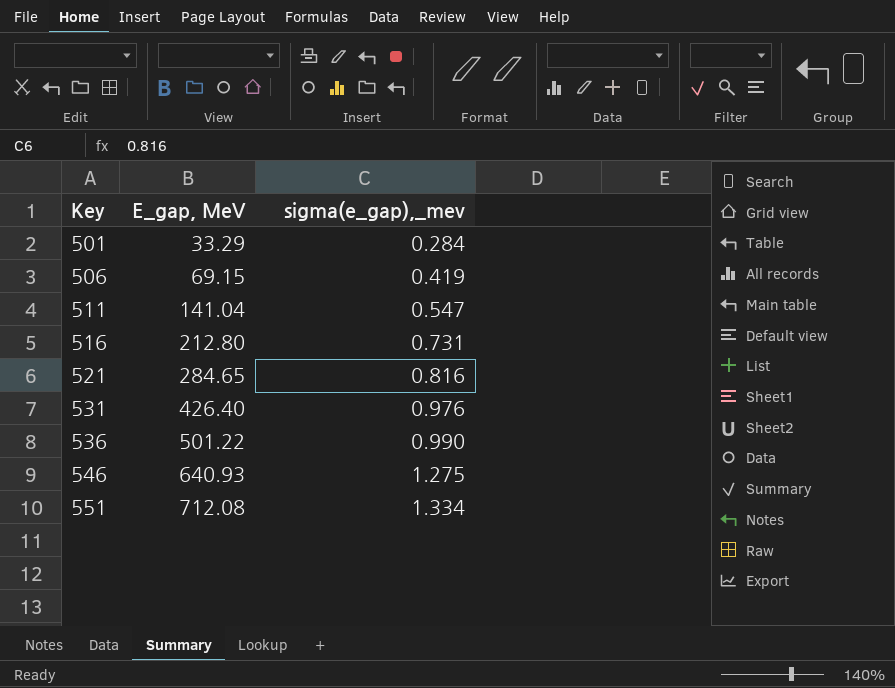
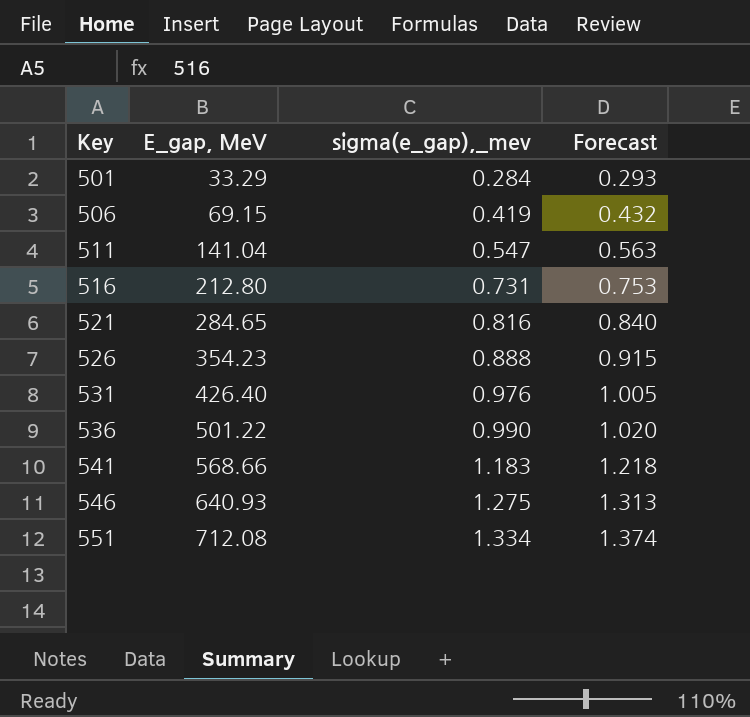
column Forecast | formula: none -> [sigma(e_gap),_mev] * 1.03
row 526: none -> 354.23 | 0.888 | 0.915
row 541: none -> 568.66 | 1.183 | 1.218

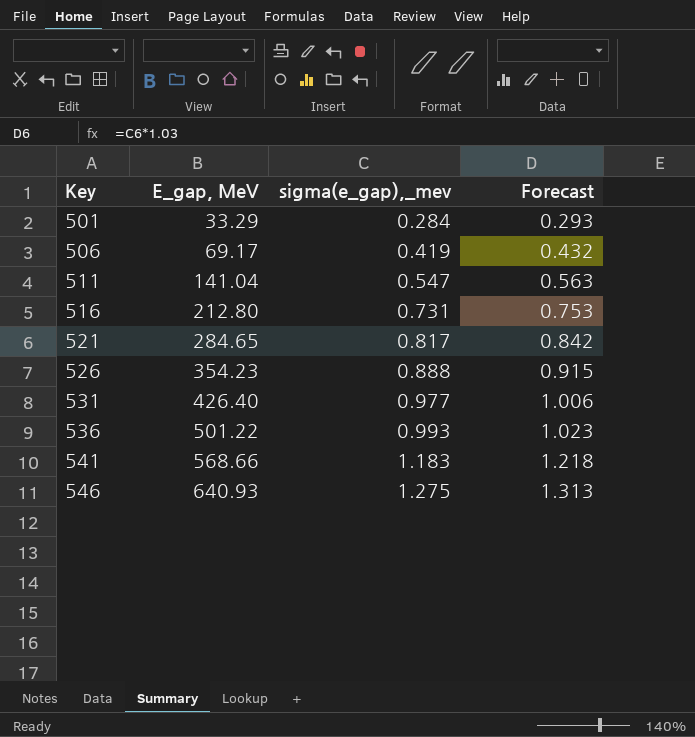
row 551: 712.08 | 1.334 | 1.374 -> none
506 | E_gap, MeV: 69.15 -> 69.17
521 | sigma(e_gap),_mev: 0.816 -> 0.817
521 | Forecast: 0.840 -> 0.842
531 | sigma(e_gap),_mev: 0.976 -> 0.977
531 | Forecast: 1.005 -> 1.006
536 | sigma(e_gap),_mev: 0.990 -> 0.993
536 | Forecast: 1.020 -> 1.023

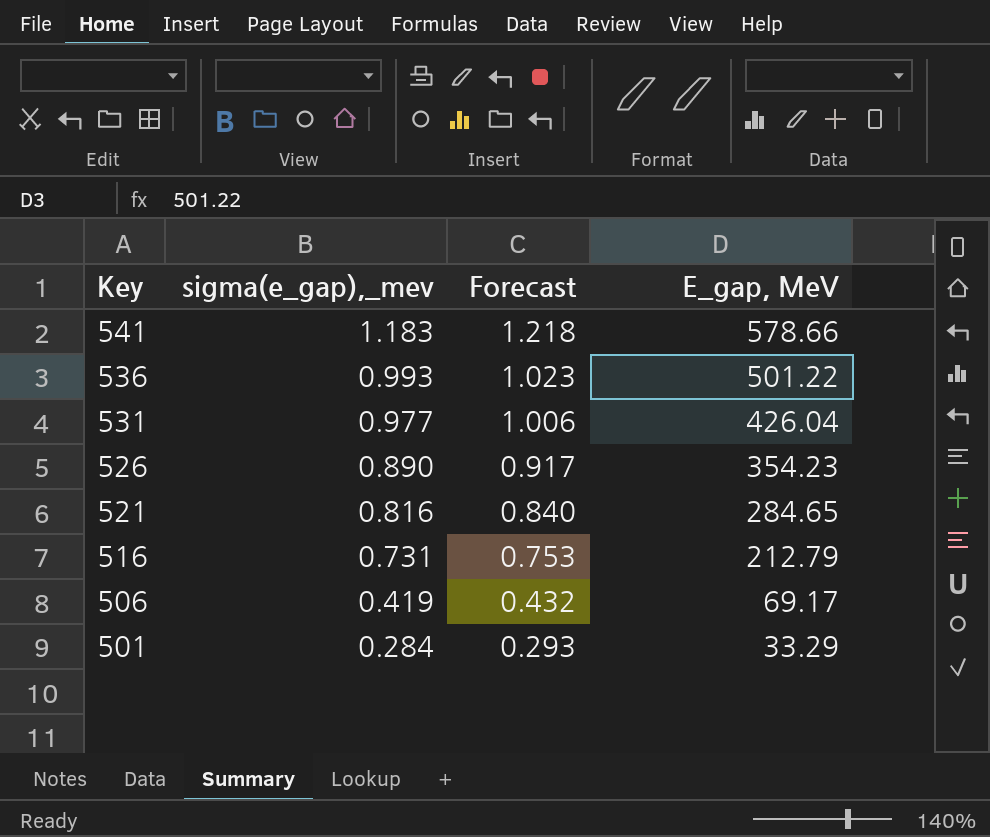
row order: Key ascending -> Key descending
column E_gap, MeV | position: 2 -> 4
row 511: 141.04 | 0.547 | 0.563 -> none
row 546: 640.93 | 1.275 | 1.313 -> none
541 | E_gap, MeV: 568.66 -> 578.66
531 | E_gap, MeV: 426.40 -> 426.04
526 | sigma(e_gap),_mev: 0.888 -> 0.890
526 | Forecast: 0.915 -> 0.917
521 | sigma(e_gap),_mev: 0.817 -> 0.816
521 | Forecast: 0.842 -> 0.840
516 | E_gap, MeV: 212.80 -> 212.79

